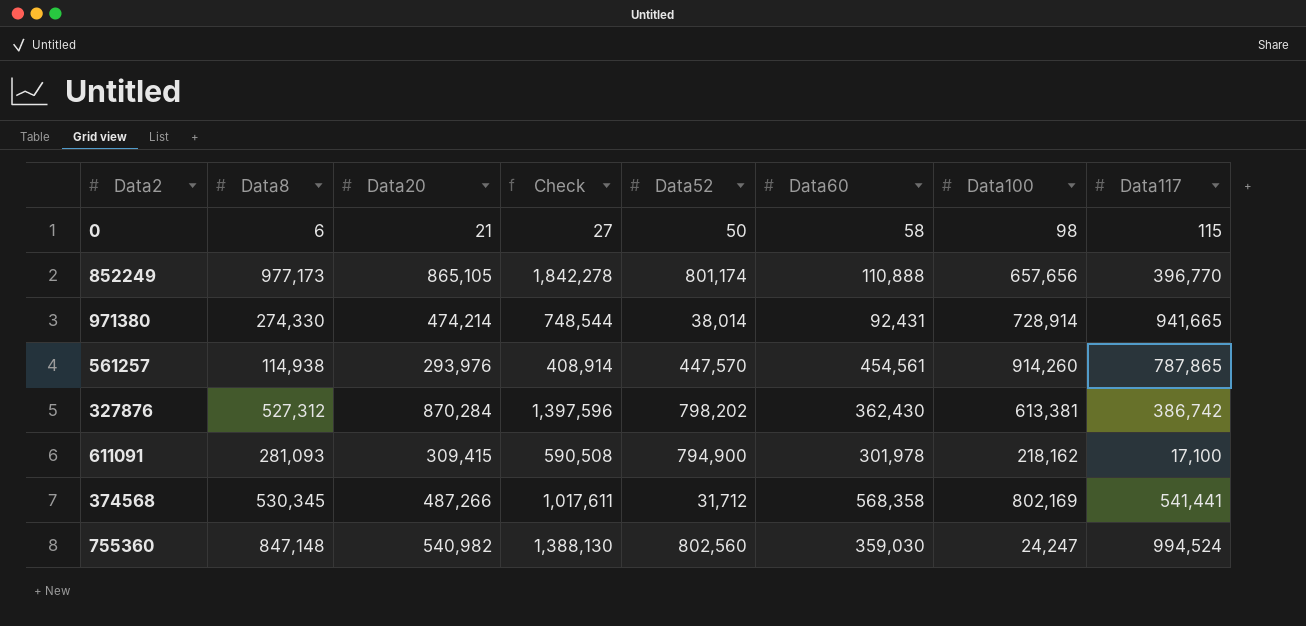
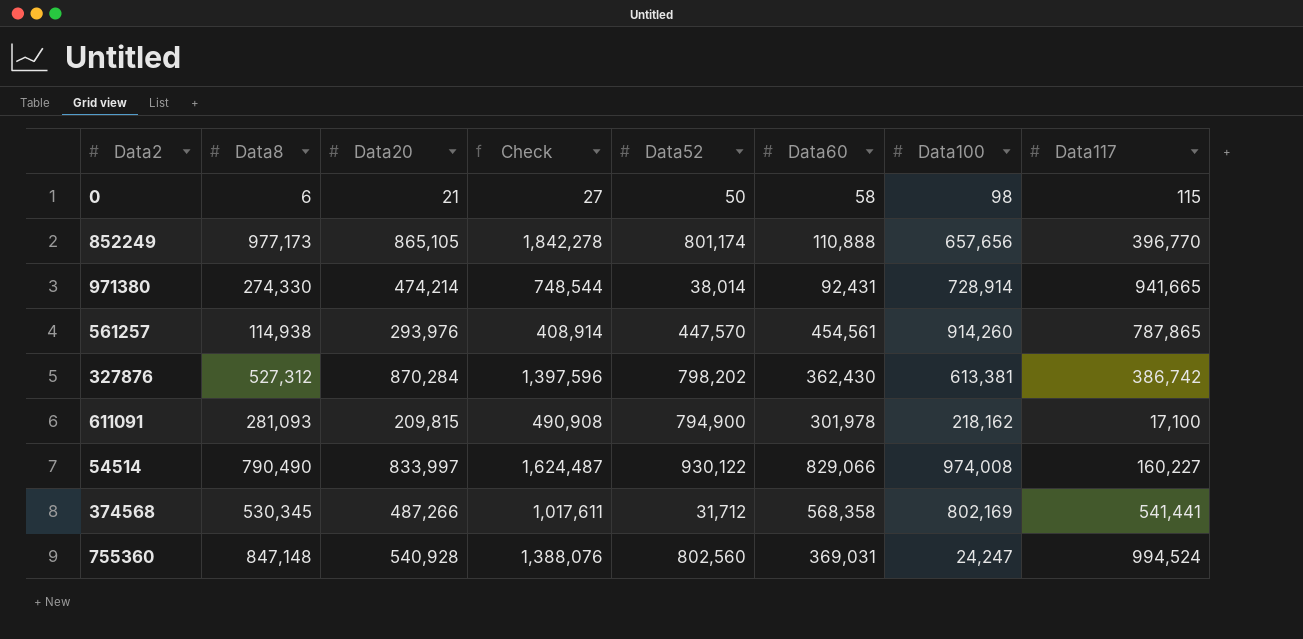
611091 | Data20: 309,415 -> 209,815
611091 | Check: 590,508 -> 490,908
row 54514: none -> 790,490 | 833,997 | 1,624,487 | 930,122 | 829,066 | 974,008 | 160,227
755360 | Data20: 540,982 -> 540,928
755360 | Check: 1,388,130 -> 1,388,076
755360 | Data60: 359,030 -> 369,031

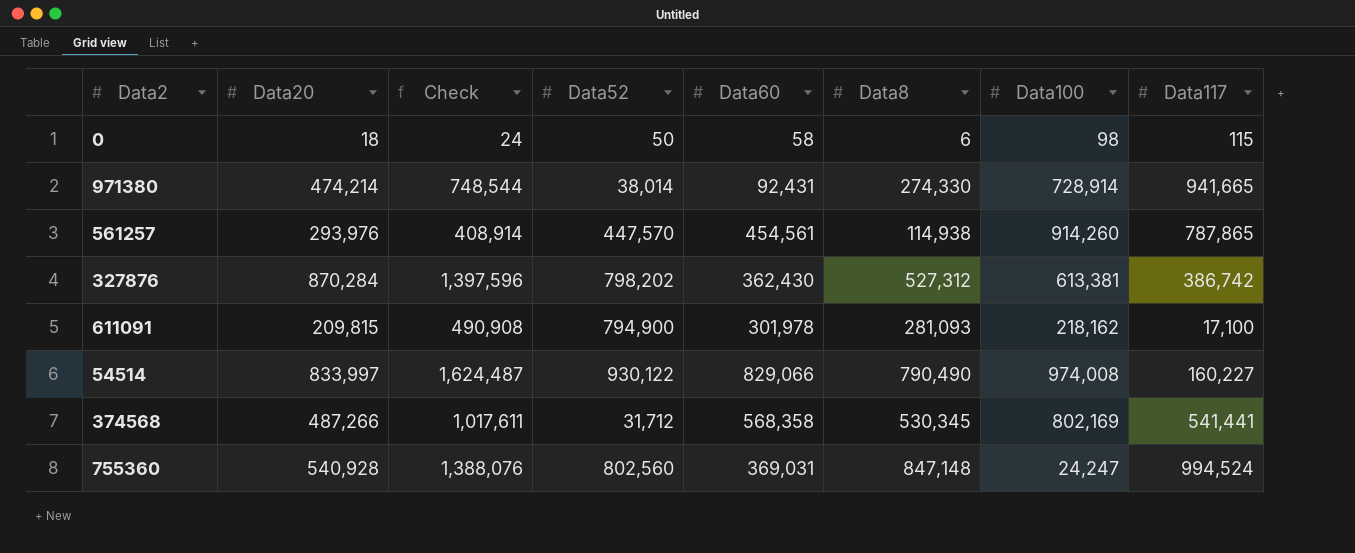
column Data8 | position: 2 -> 6
row 852249: 977,173 | 865,105 | 1,842,278 | 801,174 | 110,888 | 657,656 | 396,770 -> none
0 | Data20: 21 -> 18
0 | Check: 27 -> 24

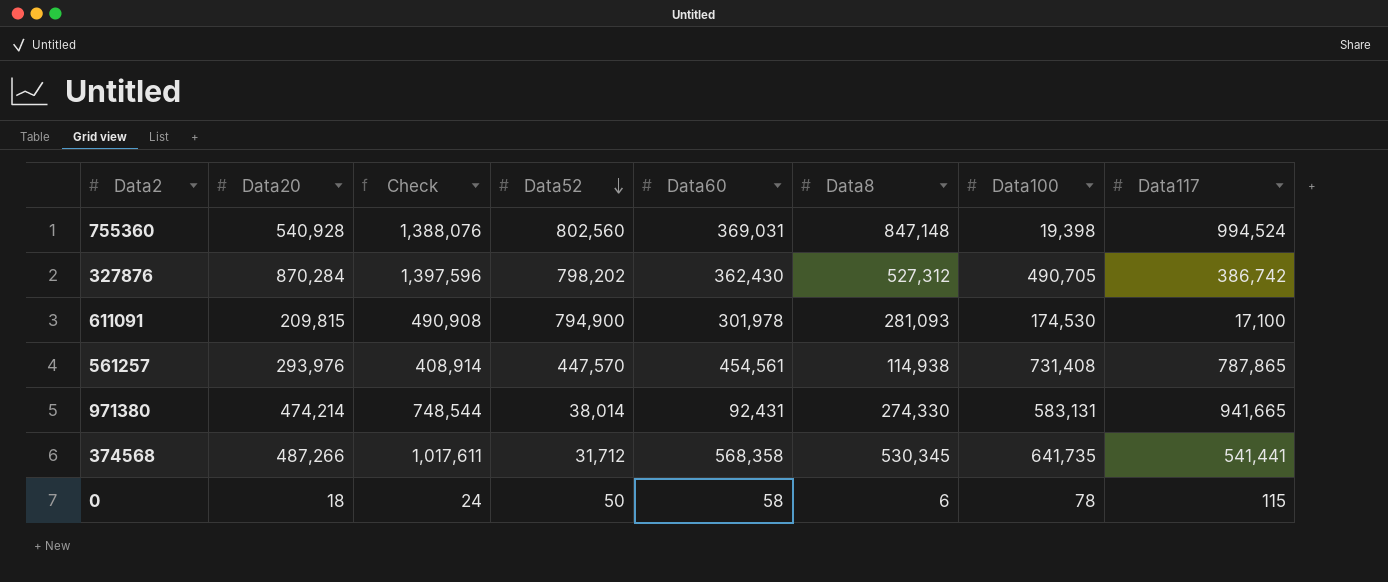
row order: none -> Data52 descending
row 54514: 833,997 | 1,624,487 | 930,122 | 829,066 | 790,490 | 974,008 | 160,227 -> none
755360 | Data100: 24,247 -> 19,398
327876 | Data100: 613,381 -> 490,705
611091 | Data100: 218,162 -> 174,530
561257 | Data100: 914,260 -> 731,408
971380 | Data100: 728,914 -> 583,131
374568 | Data100: 802,169 -> 641,735
0 | Data100: 98 -> 78

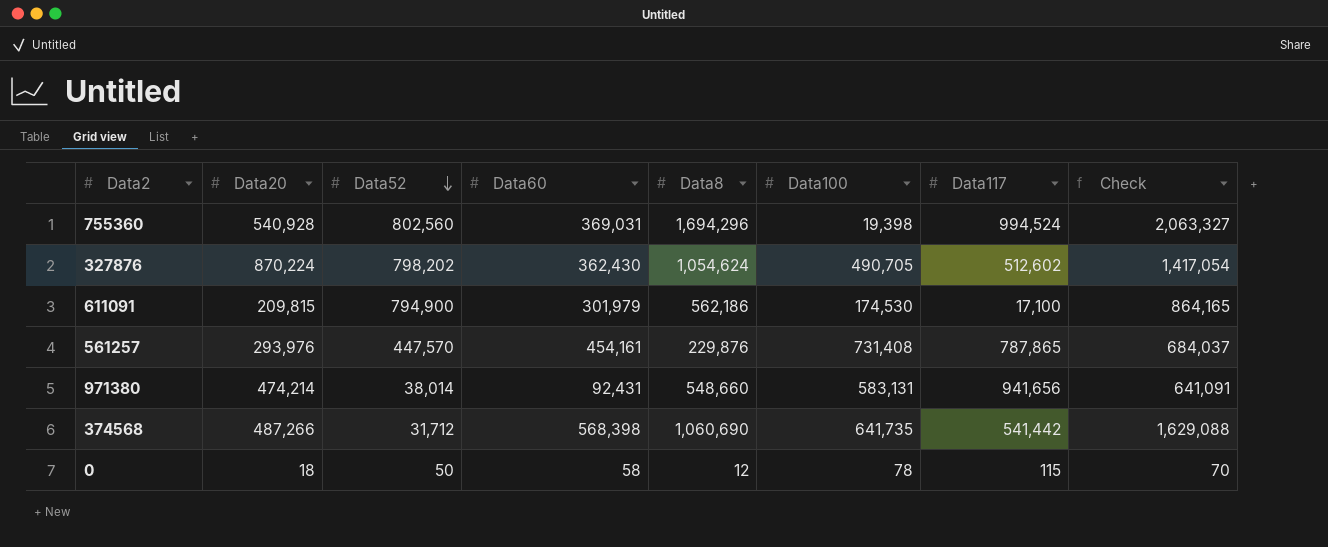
column Check | formula: [Data20] + [Data8] -> [Data60] + [Data8]
column Check | position: 3 -> 8
755360 | Data8: 847,148 -> 1,694,296
327876 | Data20: 870,284 -> 870,224
327876 | Data8: 527,312 -> 1,054,624
327876 | Data117: 386,742 -> 512,602
611091 | Data60: 301,978 -> 301,979
611091 | Data8: 281,093 -> 562,186
561257 | Data60: 454,561 -> 454,161
561257 | Data8: 114,938 -> 229,876
971380 | Data8: 274,330 -> 548,660
971380 | Data117: 941,665 -> 941,656
374568 | Data60: 568,358 -> 568,398
374568 | Data8: 530,345 -> 1,060,690
374568 | Data117: 541,441 -> 541,442
0 | Data8: 6 -> 12

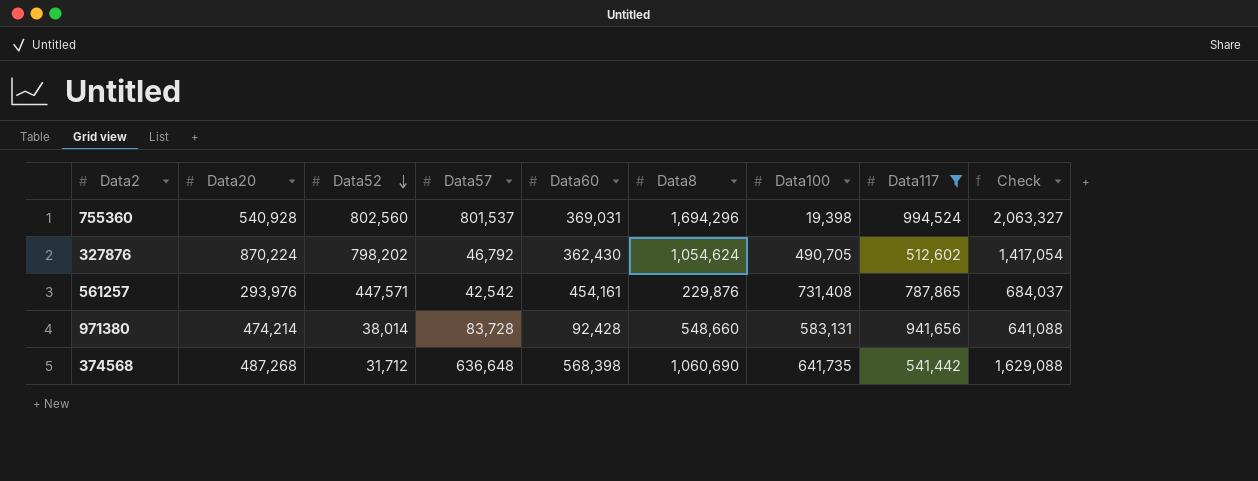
filter: none -> Data117 >= 512,602
column Data57 | position: none -> 4
561257 | Data52: 447,570 -> 447,571
971380 | Data60: 92,431 -> 92,428
971380 | Check: 641,091 -> 641,088
374568 | Data20: 487,266 -> 487,268

